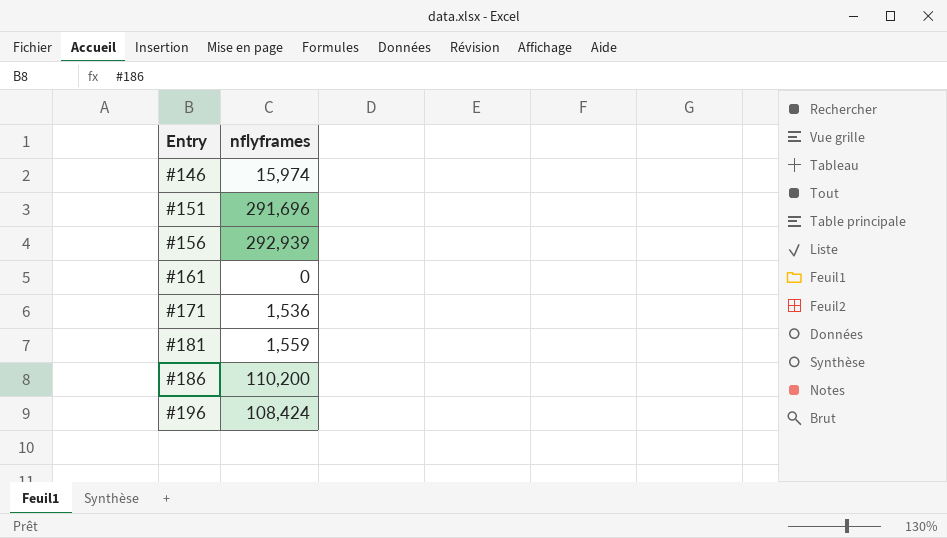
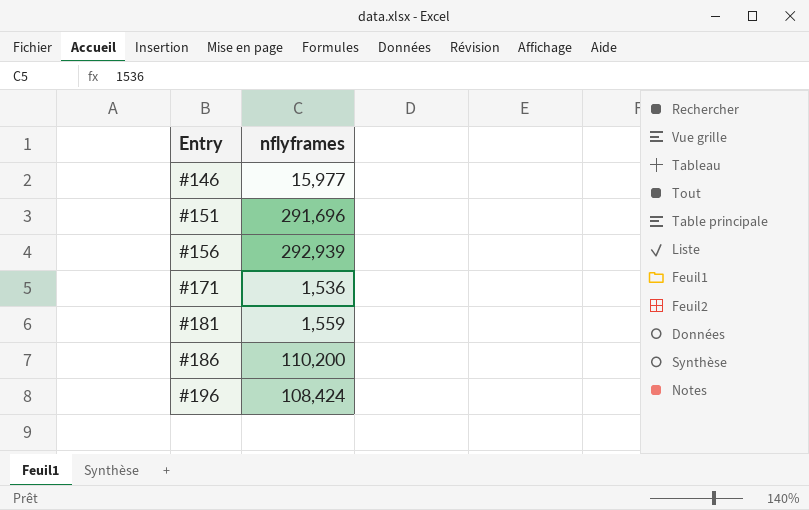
row #161: 0 -> none
#146 | nflyframes: 15,974 -> 15,977

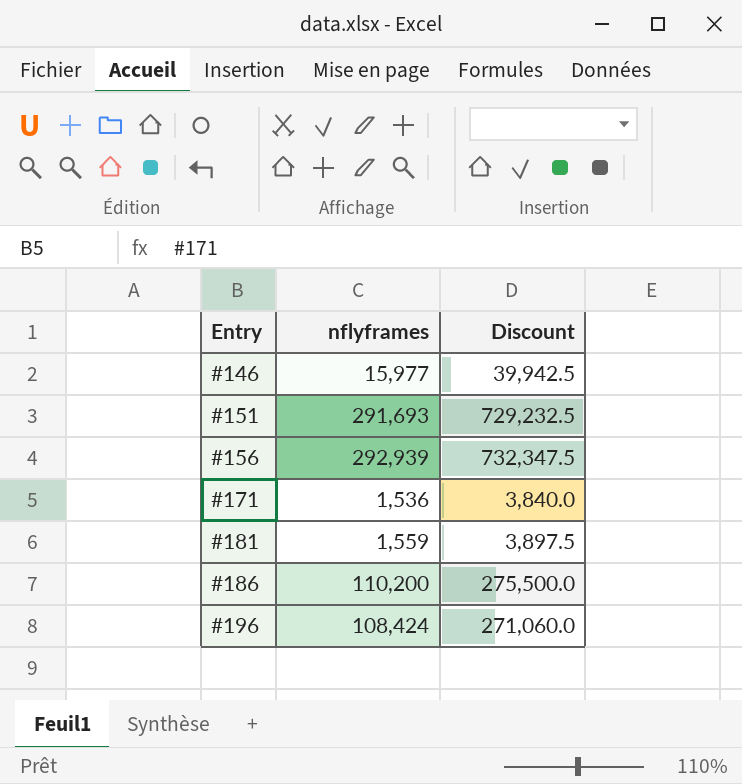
column Discount | formula: none -> [nflyframes] * 2.5
#151 | nflyframes: 291,696 -> 291,693

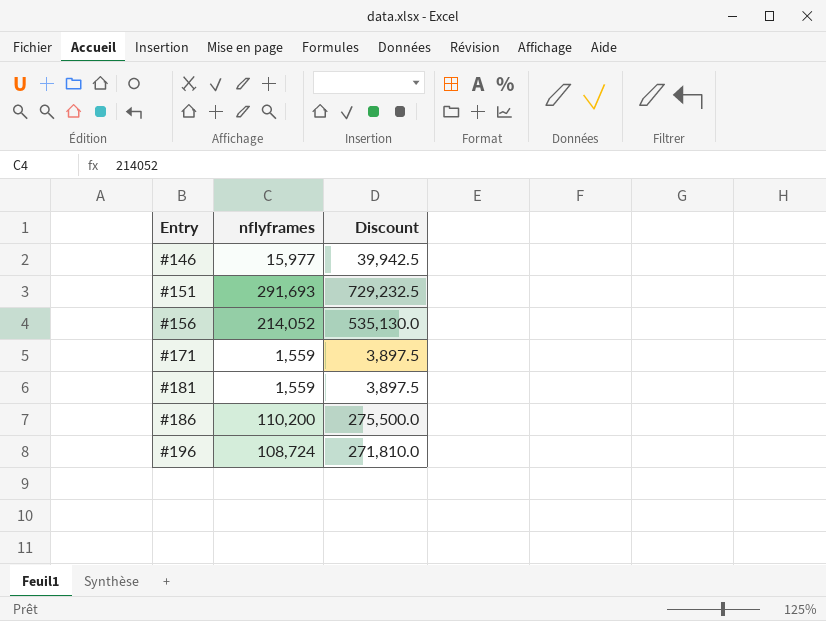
#156 | nflyframes: 292,939 -> 214,052
#156 | Discount: 732,347.5 -> 535,130.0
#171 | nflyframes: 1,536 -> 1,559
#171 | Discount: 3,840.0 -> 3,897.5
#196 | nflyframes: 108,424 -> 108,724
#196 | Discount: 271,060.0 -> 271,810.0

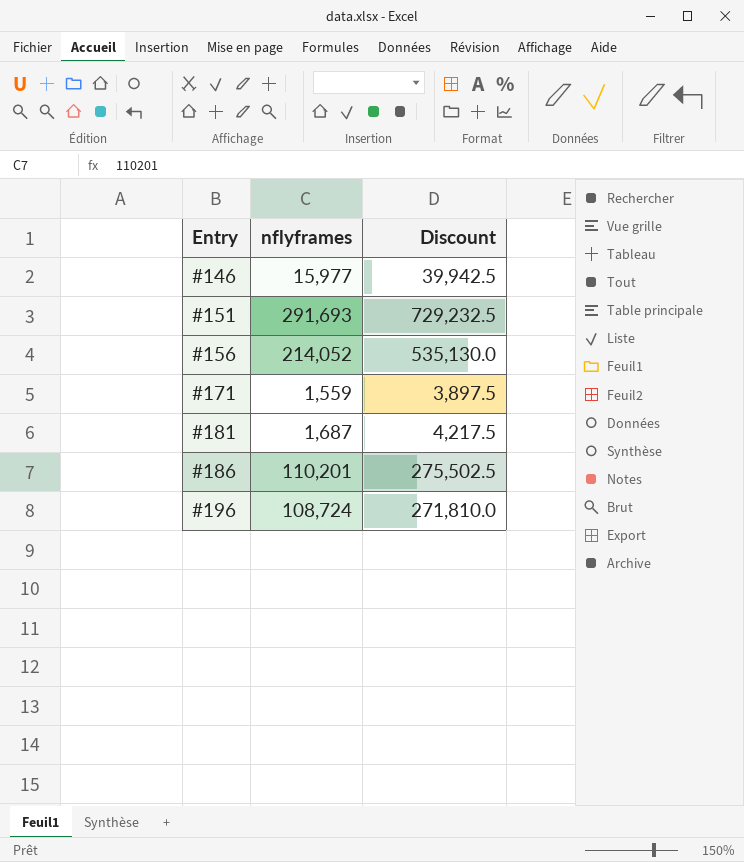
#181 | nflyframes: 1,559 -> 1,687
#181 | Discount: 3,897.5 -> 4,217.5
#186 | nflyframes: 110,200 -> 110,201
#186 | Discount: 275,500.0 -> 275,502.5

